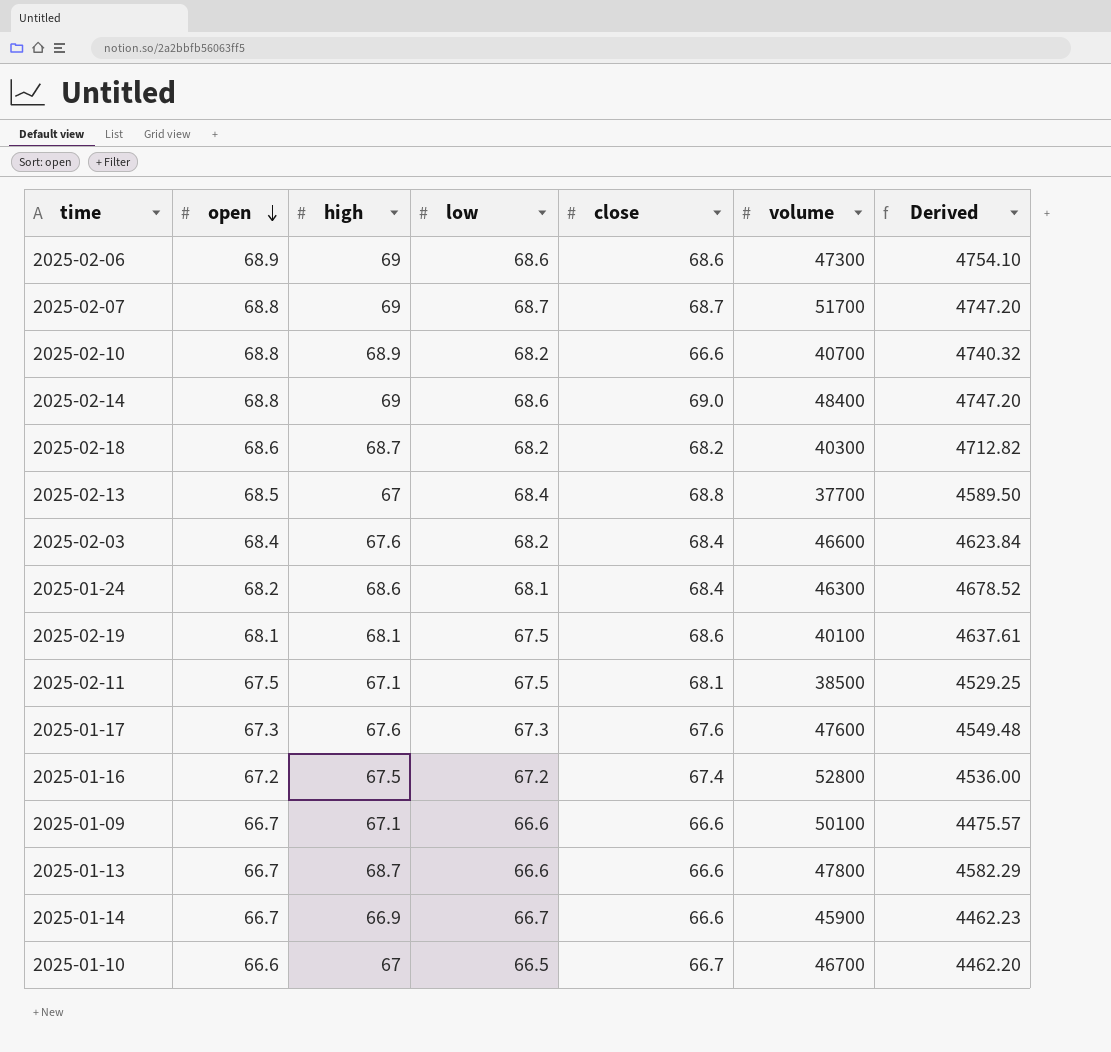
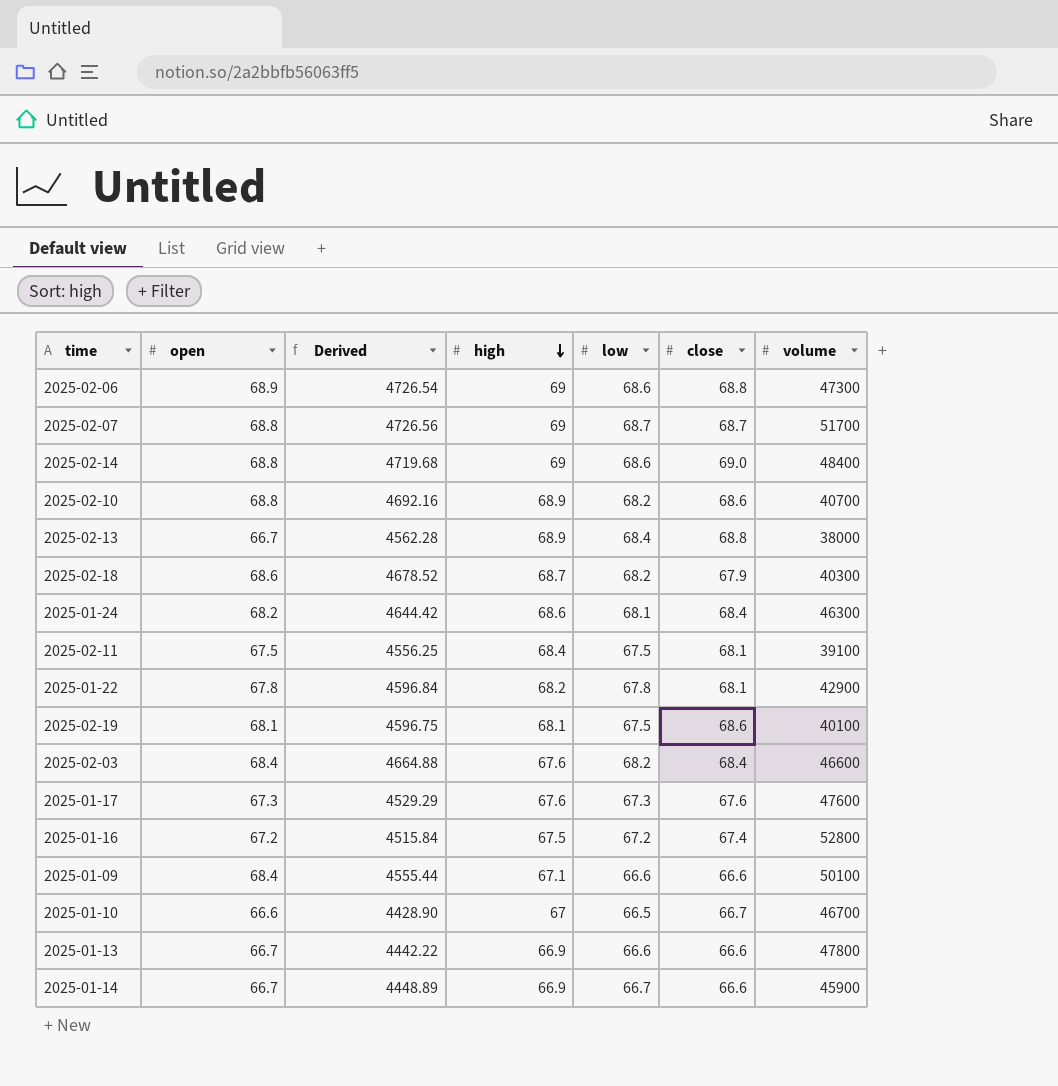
row order: open descending -> high descending
column Derived | formula: [open] * [high] -> [open] * [low]
column Derived | position: 7 -> 3
2025-02-06 | close: 68.6 -> 68.8
2025-02-10 | close: 66.6 -> 68.6
2025-02-13 | open: 68.5 -> 66.7
2025-02-13 | high: 67 -> 68.9
2025-02-13 | volume: 37700 -> 38000
2025-02-18 | close: 68.2 -> 67.9
2025-02-11 | high: 67.1 -> 68.4
2025-02-11 | volume: 38500 -> 39100
row 2025-01-22: none -> 67.8 | 4596.84 | 68.2 | 67.8 | 68.1 | 42900
2025-01-09 | open: 66.7 -> 68.4
2025-01-13 | high: 68.7 -> 66.9

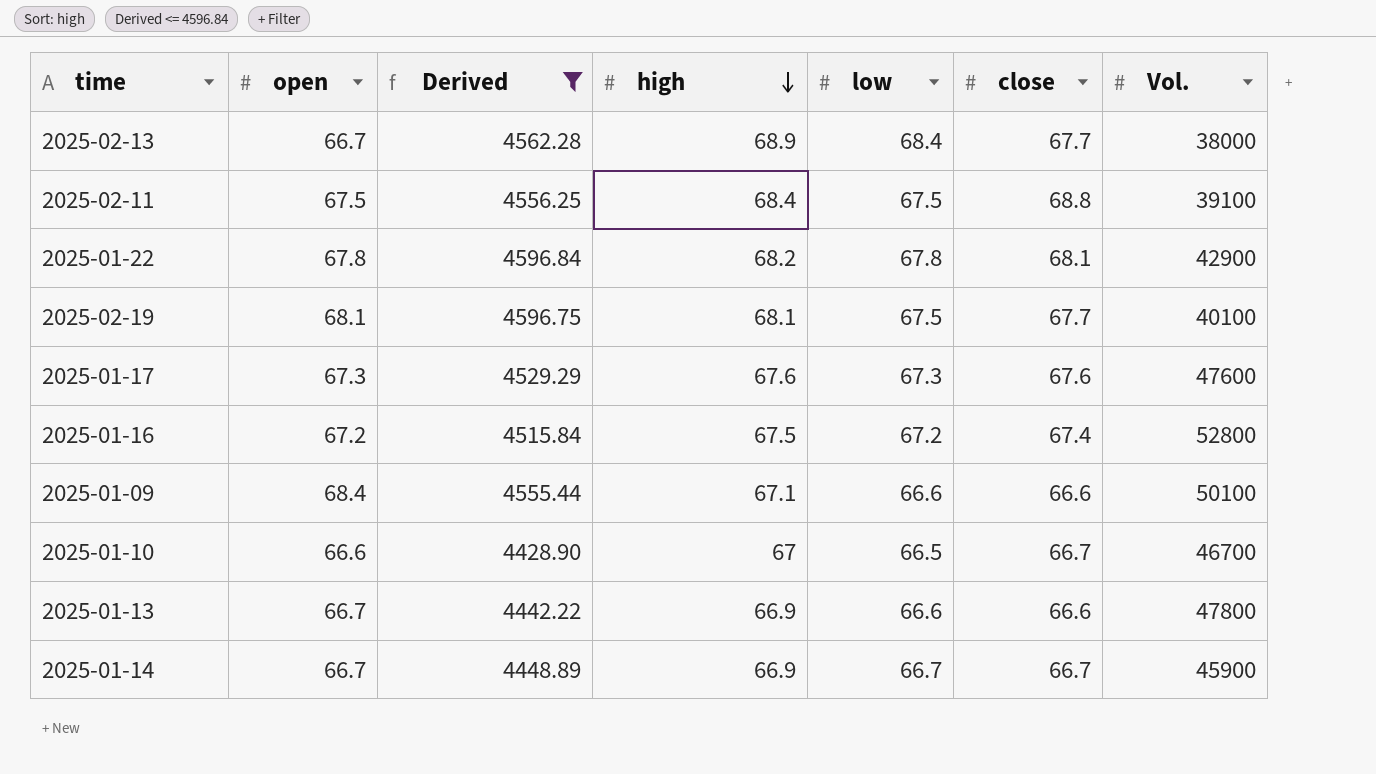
filter: none -> Derived <= 4596.84
column name: volume -> Vol.
2025-02-13 | close: 68.8 -> 67.7
2025-02-11 | close: 68.1 -> 68.8
2025-02-19 | close: 68.6 -> 67.7
2025-01-14 | close: 66.6 -> 66.7

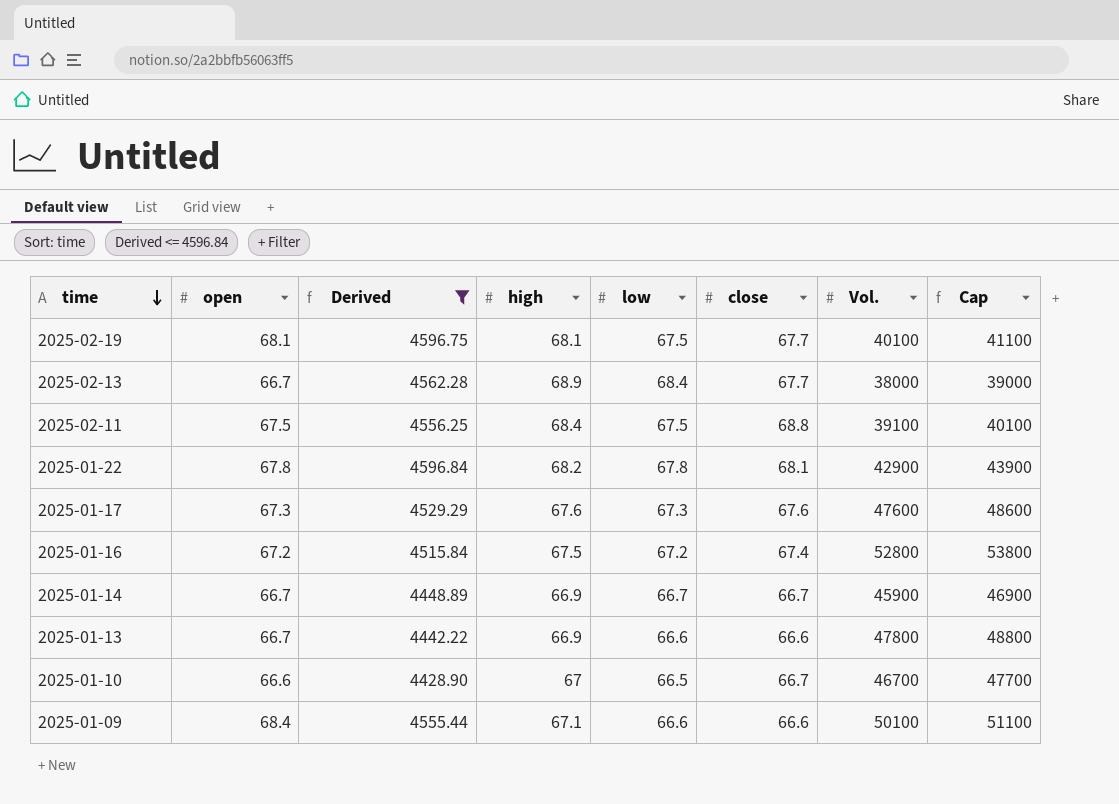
row order: high descending -> time descending
column Cap | formula: none -> [Vol.] + 1000

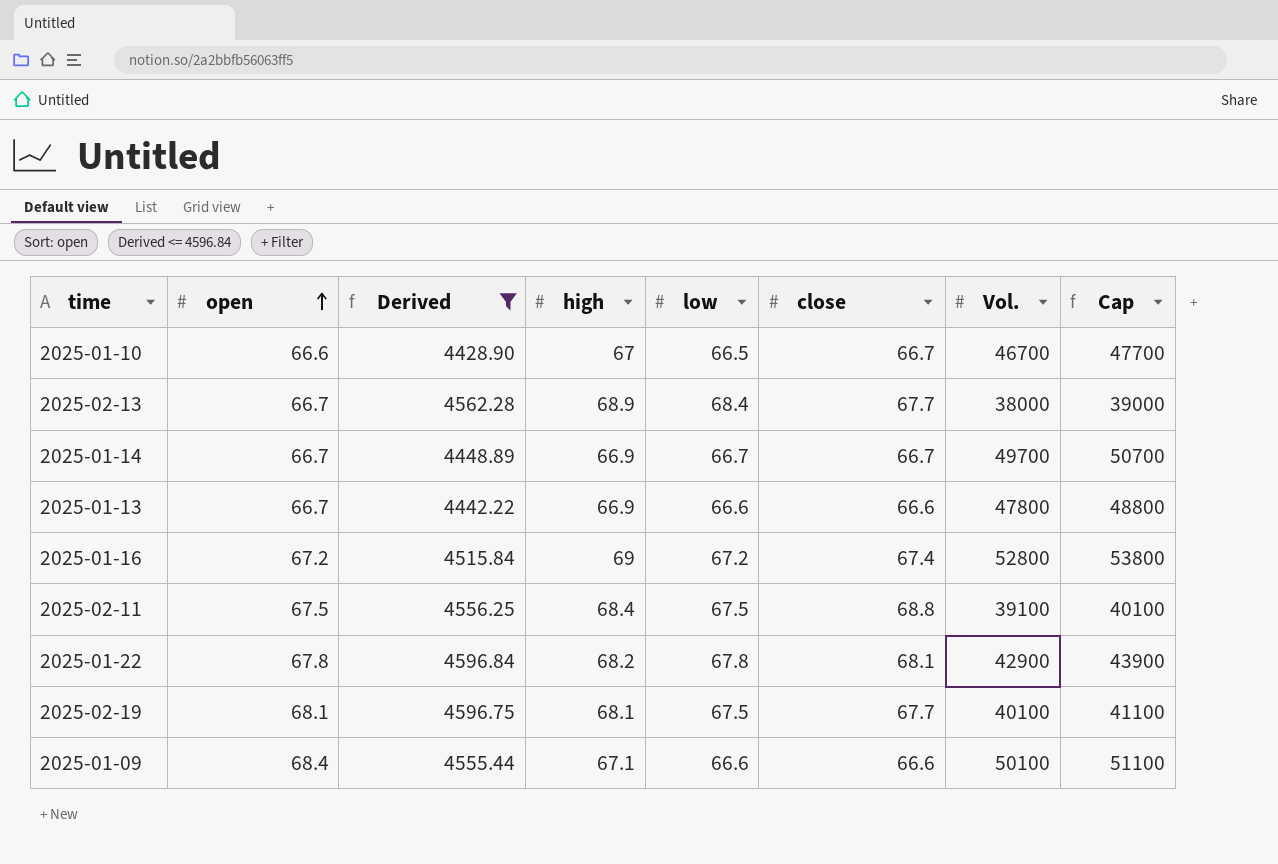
row order: time descending -> open ascending
row 2025-01-17: 67.3 | 4529.29 | 67.6 | 67.3 | 67.6 | 47600 | 48600 -> none
2025-01-14 | Vol.: 45900 -> 49700
2025-01-14 | Cap: 46900 -> 50700
2025-01-16 | high: 67.5 -> 69

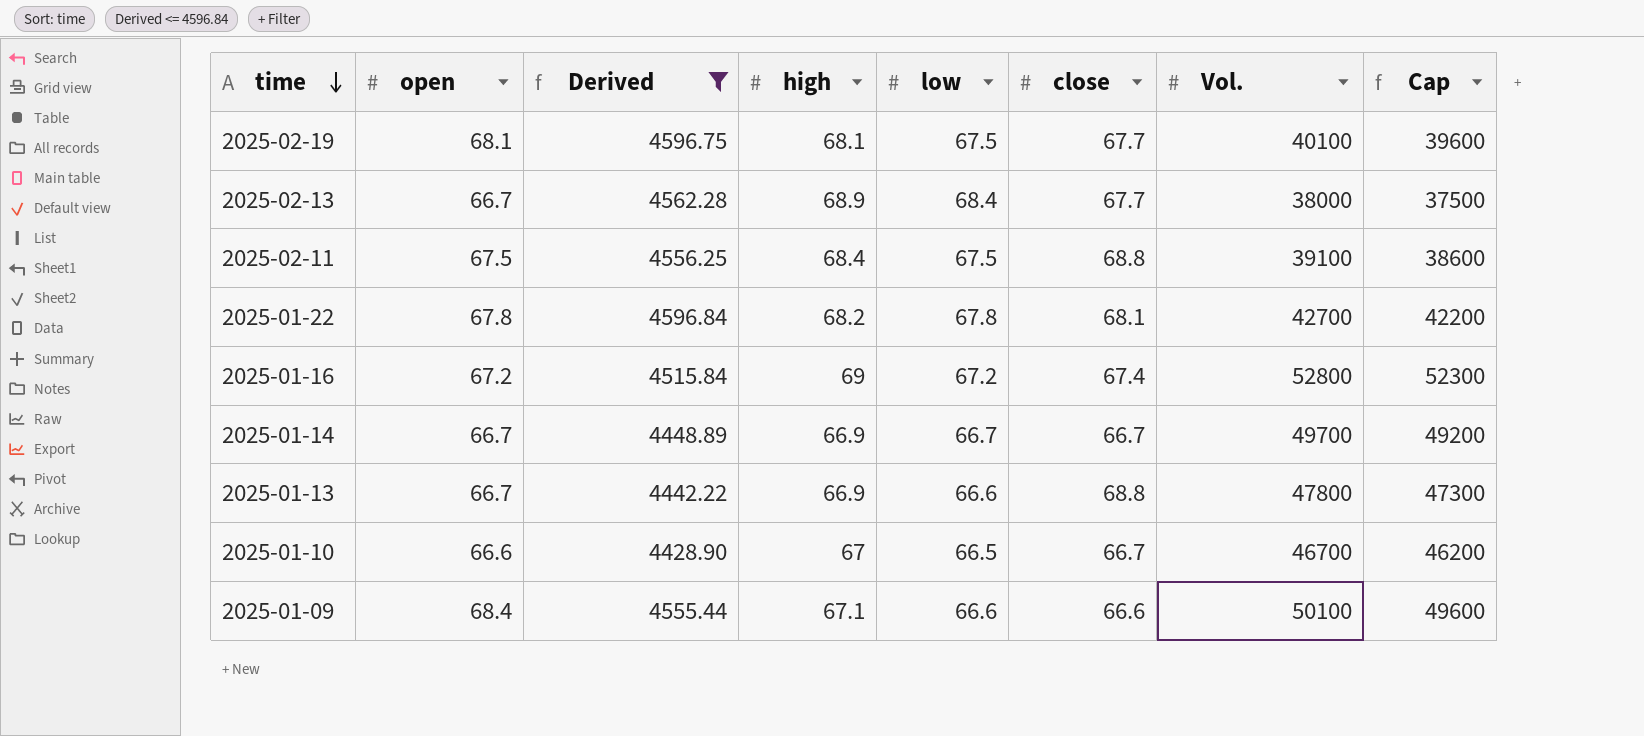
row order: open ascending -> time descending
column Cap | formula: [Vol.] + 1000 -> [Vol.] - 500
2025-01-22 | Vol.: 42900 -> 42700
2025-01-13 | close: 66.6 -> 68.8

